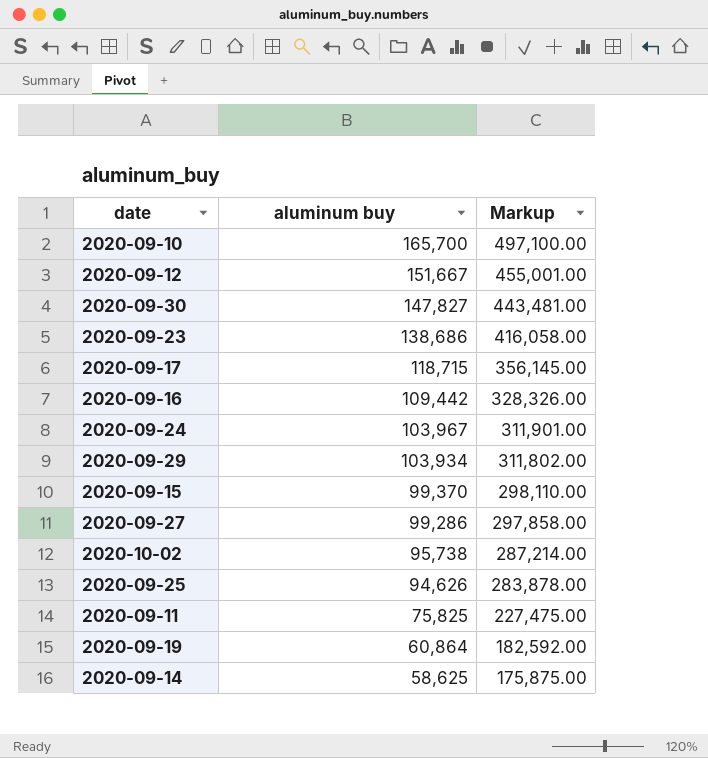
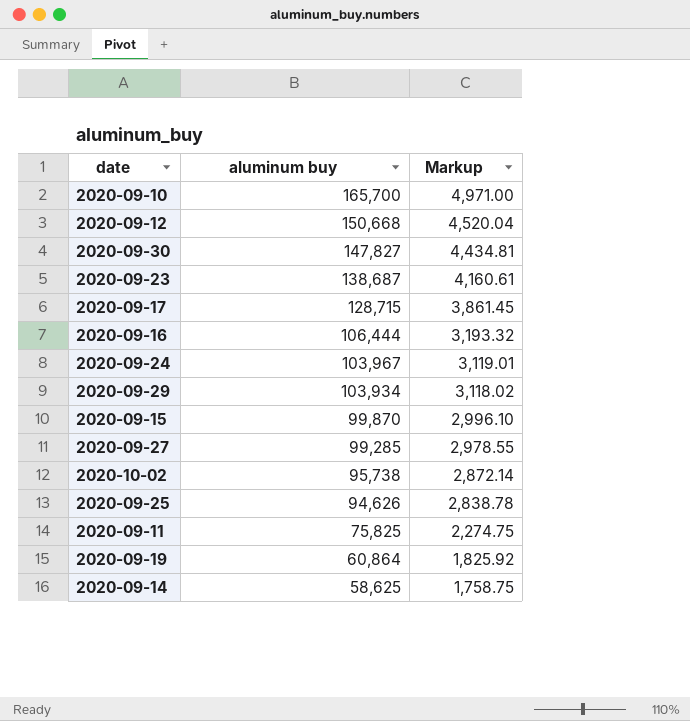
column Markup | formula: [aluminum buy] * 3 -> [aluminum buy] * 0.03
2020-09-12 | aluminum buy: 151,667 -> 150,668
2020-09-23 | aluminum buy: 138,686 -> 138,687
2020-09-17 | aluminum buy: 118,715 -> 128,715
2020-09-16 | aluminum buy: 109,442 -> 106,444
2020-09-15 | aluminum buy: 99,370 -> 99,870
2020-09-27 | aluminum buy: 99,286 -> 99,285

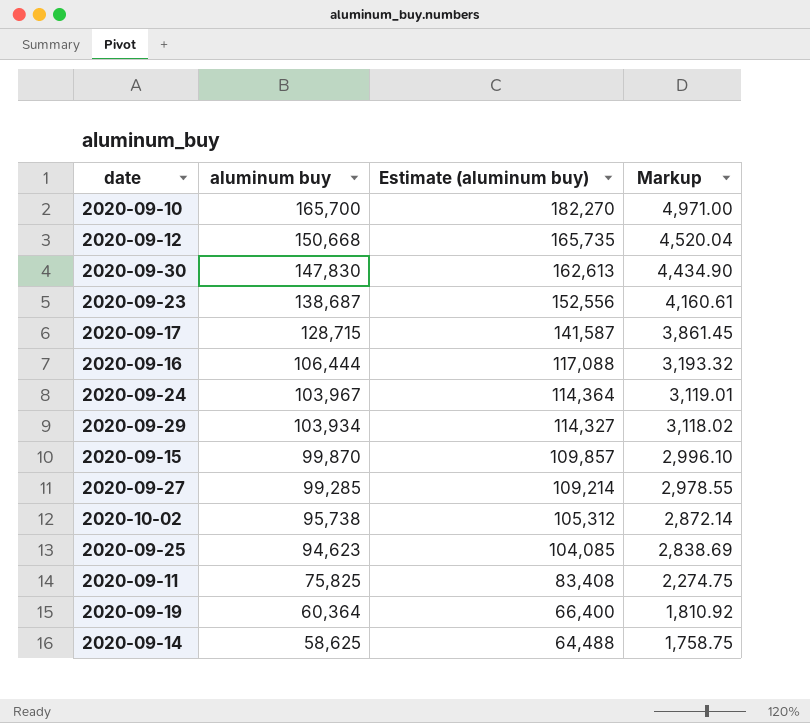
column Estimate (aluminum buy) | formula: none -> [aluminum buy] * 1.1
2020-09-30 | aluminum buy: 147,827 -> 147,830
2020-09-30 | Markup: 4,434.81 -> 4,434.90
2020-09-25 | aluminum buy: 94,626 -> 94,623
2020-09-25 | Markup: 2,838.78 -> 2,838.69
2020-09-19 | aluminum buy: 60,864 -> 60,364
2020-09-19 | Markup: 1,825.92 -> 1,810.92

